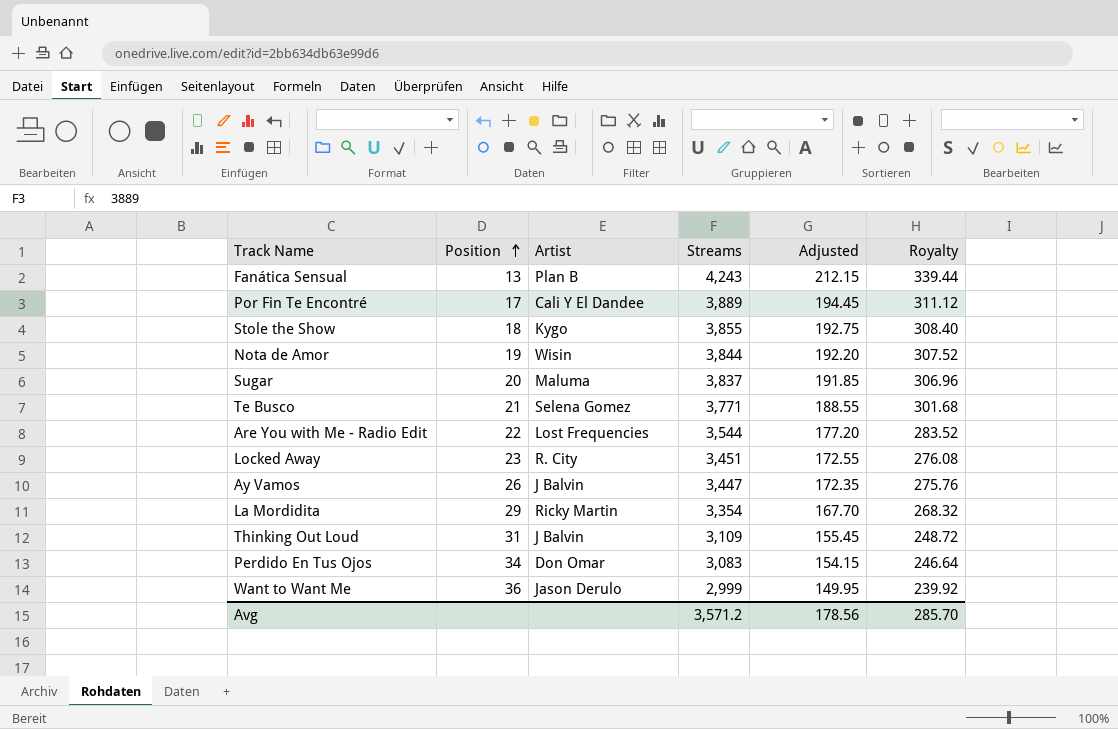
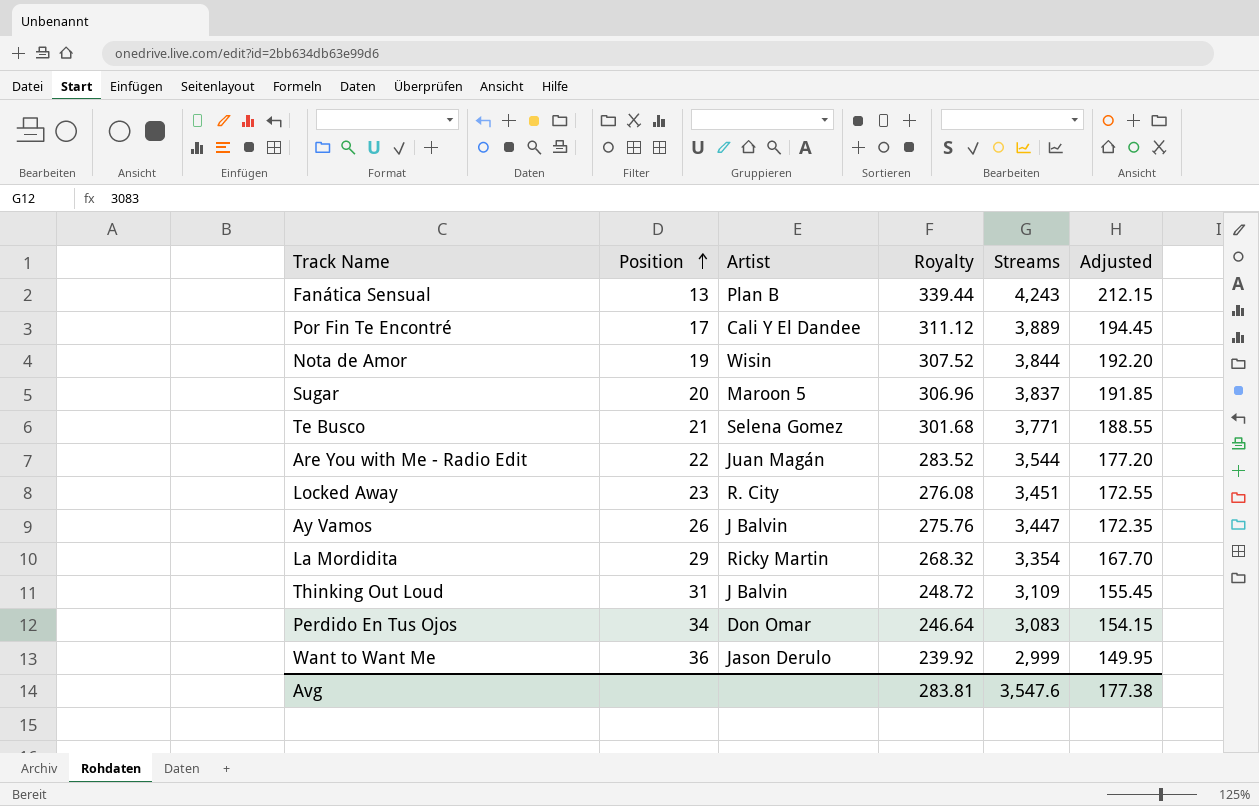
column Royalty | position: 6 -> 4
row Stole the Show: 18 | Kygo | 3,855 | 192.75 | 308.40 -> none
Sugar | Artist: Maluma -> Maroon 5
Are You with Me - Radio Edit | Artist: Lost Frequencies -> Juan Magán
Avg | Royalty: 285.70 -> 283.81
Avg | Streams: 3,571.2 -> 3,547.6
Avg | Adjusted: 178.56 -> 177.38

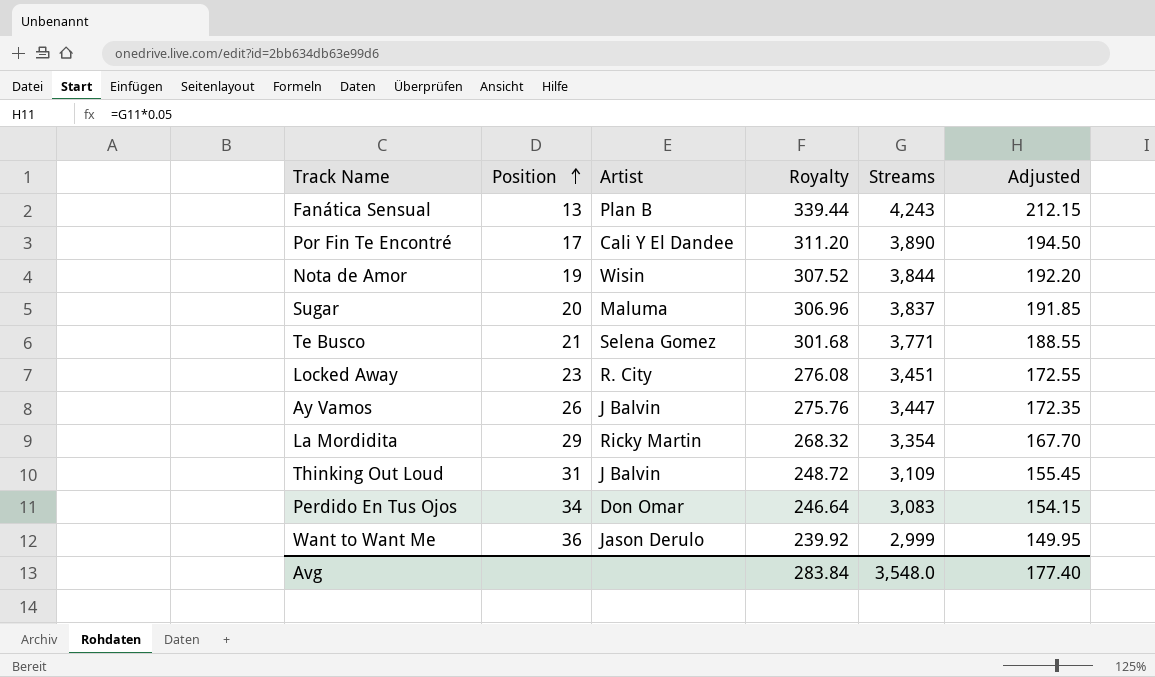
row Are You with Me - Radio Edit: 22 | Juan Magán | 283.52 | 3,544 | 177.20 -> none
Por Fin Te Encontré | Royalty: 311.12 -> 311.20
Por Fin Te Encontré | Streams: 3,889 -> 3,890
Por Fin Te Encontré | Adjusted: 194.45 -> 194.50
Sugar | Artist: Maroon 5 -> Maluma
Avg | Royalty: 283.81 -> 283.84
Avg | Streams: 3,547.6 -> 3,548.0
Avg | Adjusted: 177.38 -> 177.40

